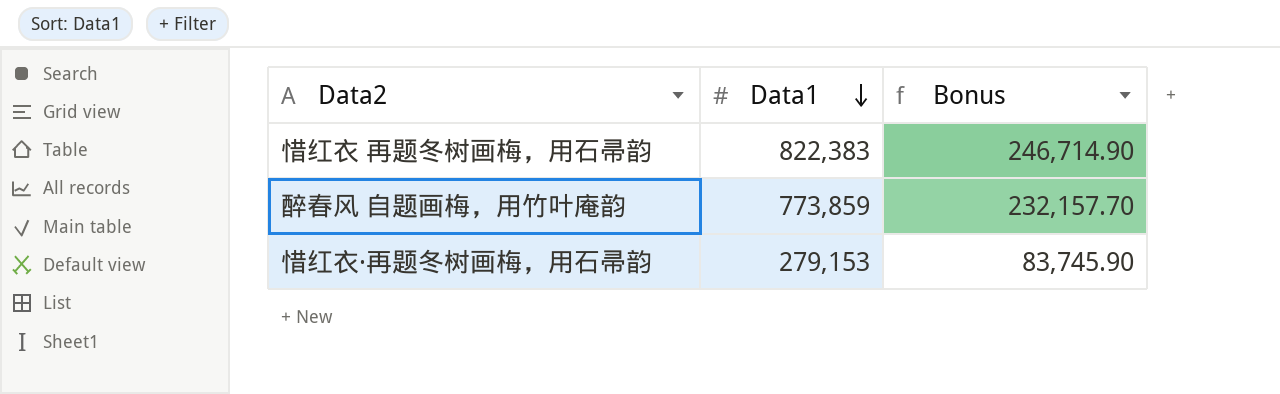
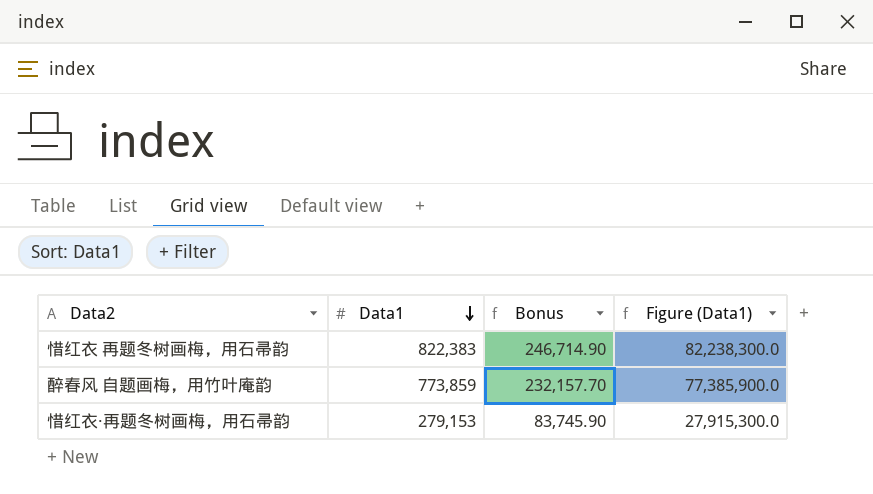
column Figure (Data1) | formula: none -> [Data1] * 100

